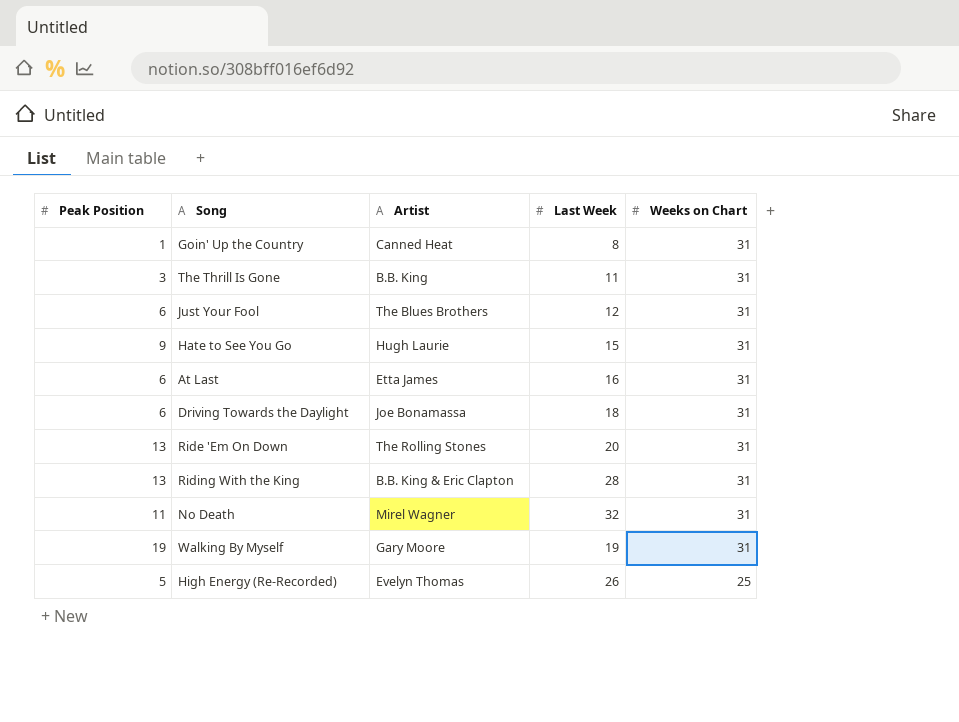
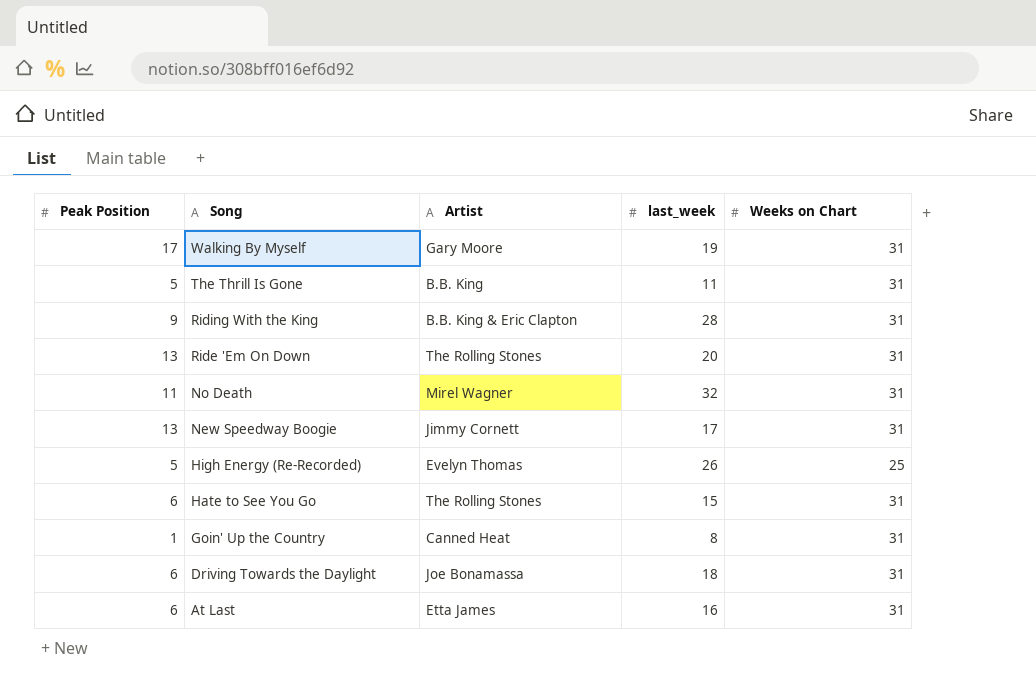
row order: Weeks on Chart descending -> Song descending
column name: Last Week -> last_week
row Just Your Fool: 6 | The Blues Brothers | 12 | 31 -> none
Walking By Myself | Peak Position: 19 -> 17
The Thrill Is Gone | Peak Position: 3 -> 5
Riding With the King | Peak Position: 13 -> 9
row New Speedway Boogie: none -> 13 | Jimmy Cornett | 17 | 31
Hate to See You Go | Peak Position: 9 -> 6
Hate to See You Go | Artist: Hugh Laurie -> The Rolling Stones

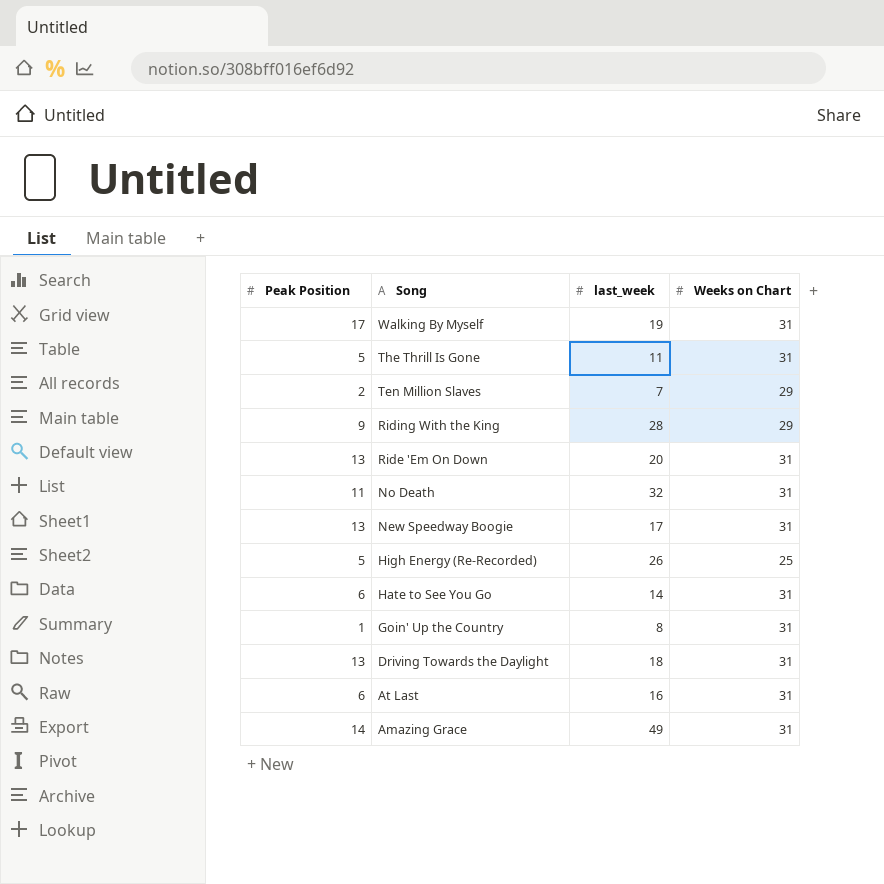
column Artist | position: 3 -> none
row Ten Million Slaves: none -> 2 | 7 | 29
Riding With the King | Weeks on Chart: 31 -> 29
Hate to See You Go | last_week: 15 -> 14
Driving Towards the Daylight | Peak Position: 6 -> 13
row Amazing Grace: none -> 14 | 49 | 31

